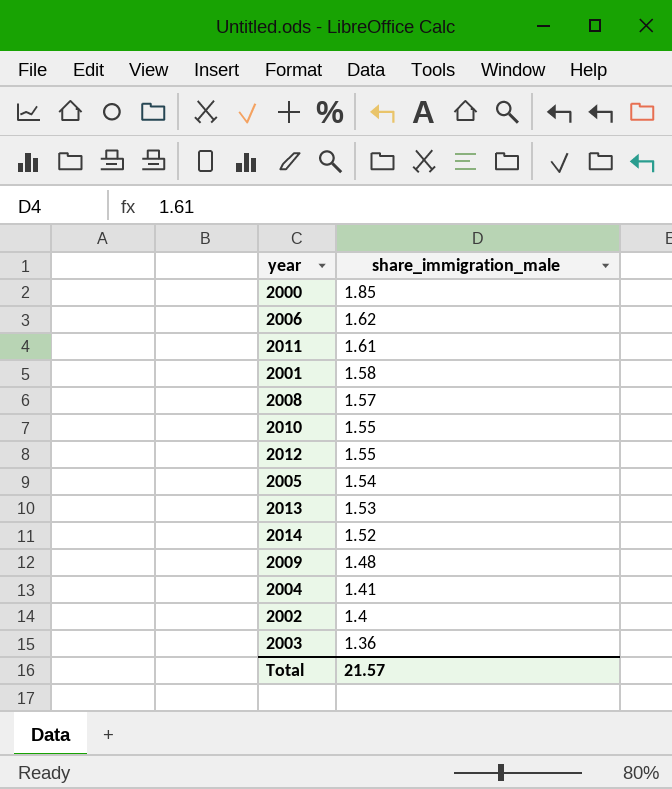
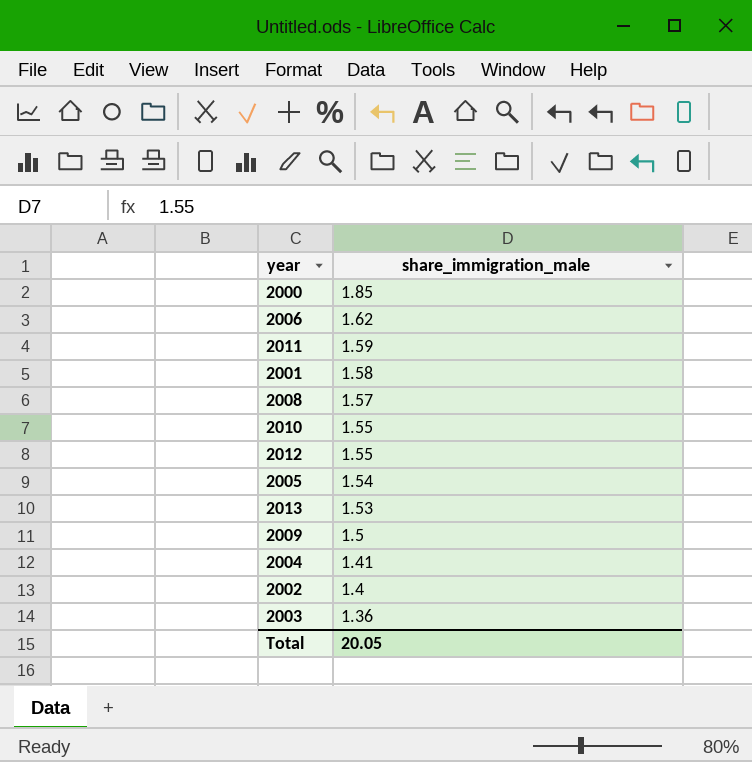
row 2014: 1.52 -> none
2011 | share_immigration_male: 1.61 -> 1.59
2009 | share_immigration_male: 1.48 -> 1.5
Total | share_immigration_male: 21.57 -> 20.05

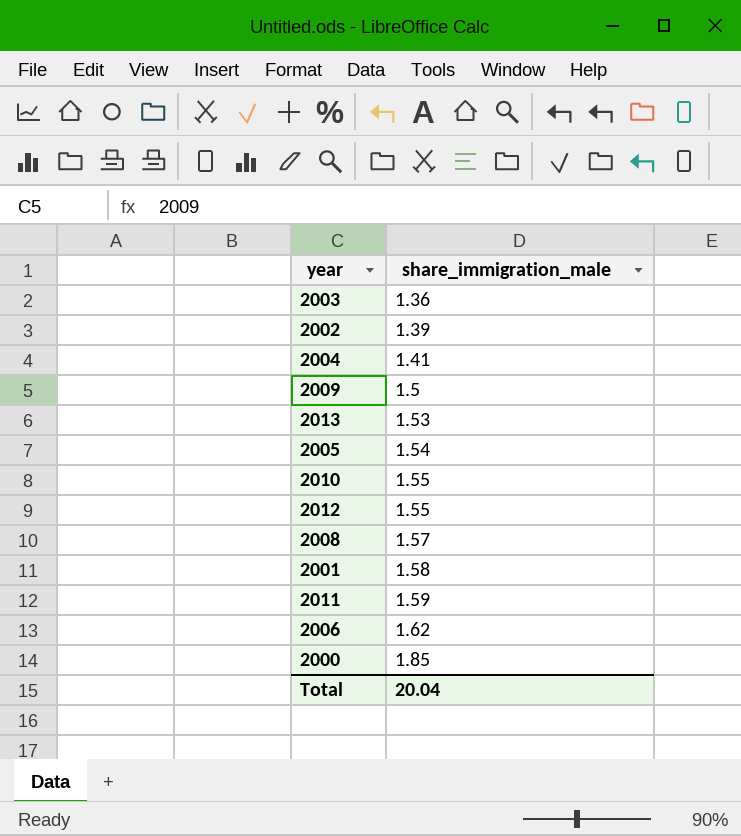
row order: share_immigration_male descending -> share_immigration_male ascending
2002 | share_immigration_male: 1.4 -> 1.39
Total | share_immigration_male: 20.05 -> 20.04

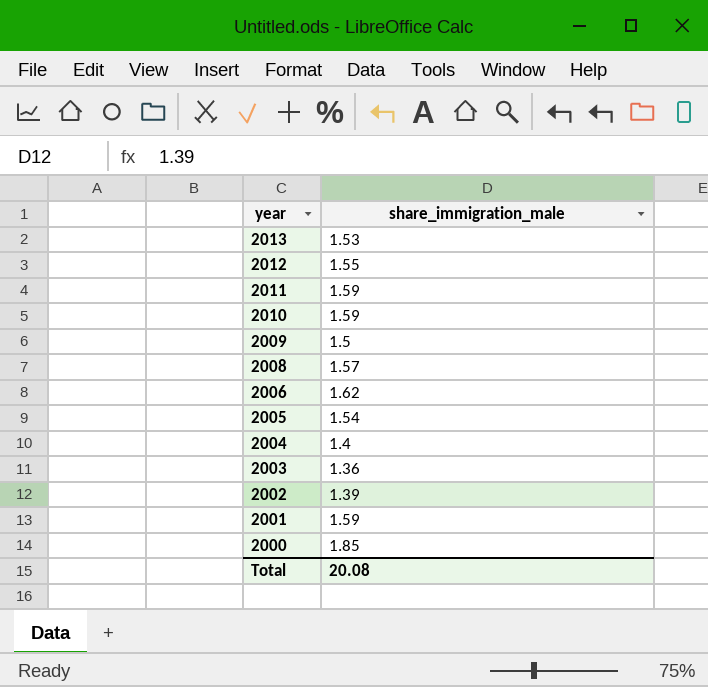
row order: share_immigration_male ascending -> year descending
2010 | share_immigration_male: 1.55 -> 1.59
2004 | share_immigration_male: 1.41 -> 1.4
2001 | share_immigration_male: 1.58 -> 1.59
Total | share_immigration_male: 20.04 -> 20.08

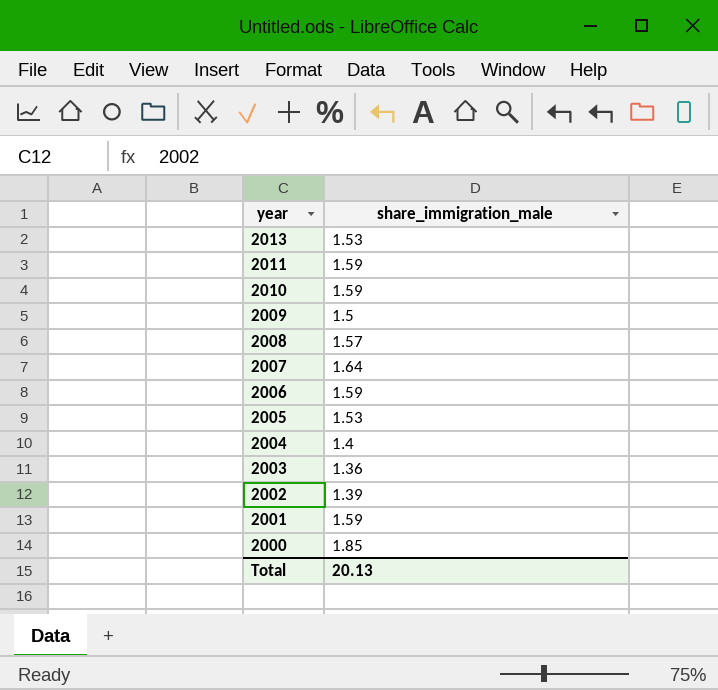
row 2012: 1.55 -> none
row 2007: none -> 1.64
2006 | share_immigration_male: 1.62 -> 1.59
2005 | share_immigration_male: 1.54 -> 1.53
Total | share_immigration_male: 20.08 -> 20.13

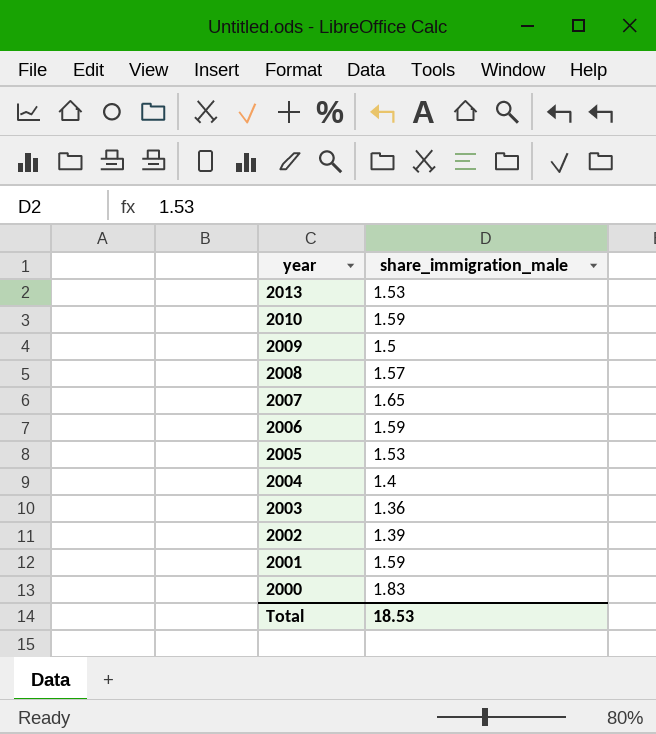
row 2011: 1.59 -> none
2007 | share_immigration_male: 1.64 -> 1.65
2000 | share_immigration_male: 1.85 -> 1.83
Total | share_immigration_male: 20.13 -> 18.53

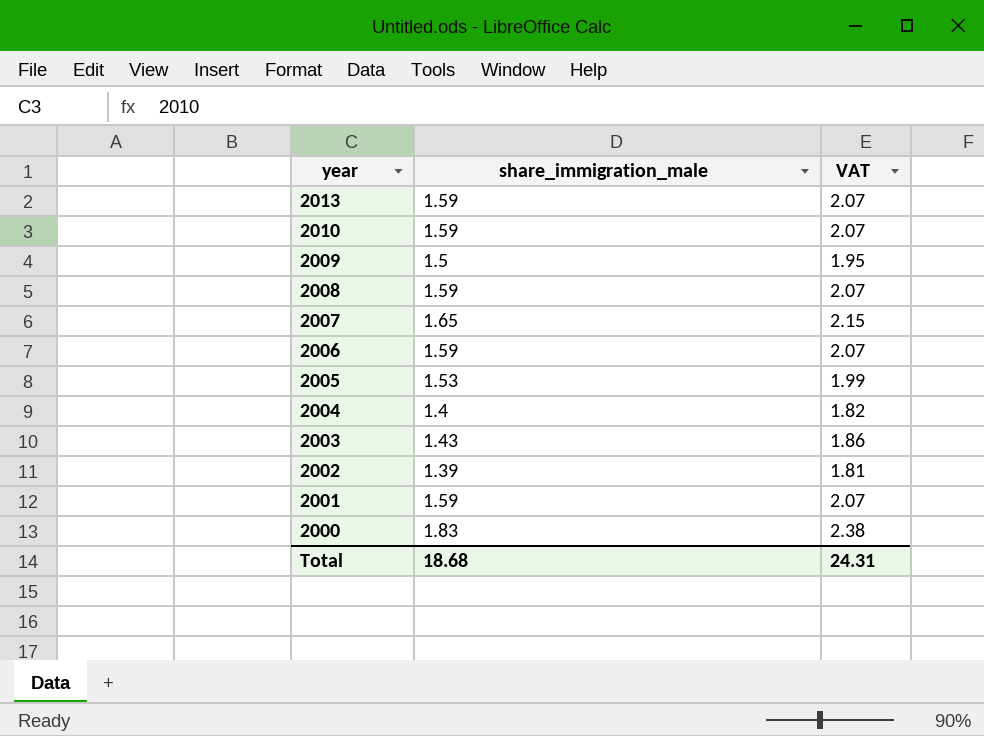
column VAT | formula: none -> [share_immigration_male] * 1.3
2013 | share_immigration_male: 1.53 -> 1.59
2008 | share_immigration_male: 1.57 -> 1.59
2003 | share_immigration_male: 1.36 -> 1.43
Total | share_immigration_male: 18.53 -> 18.68

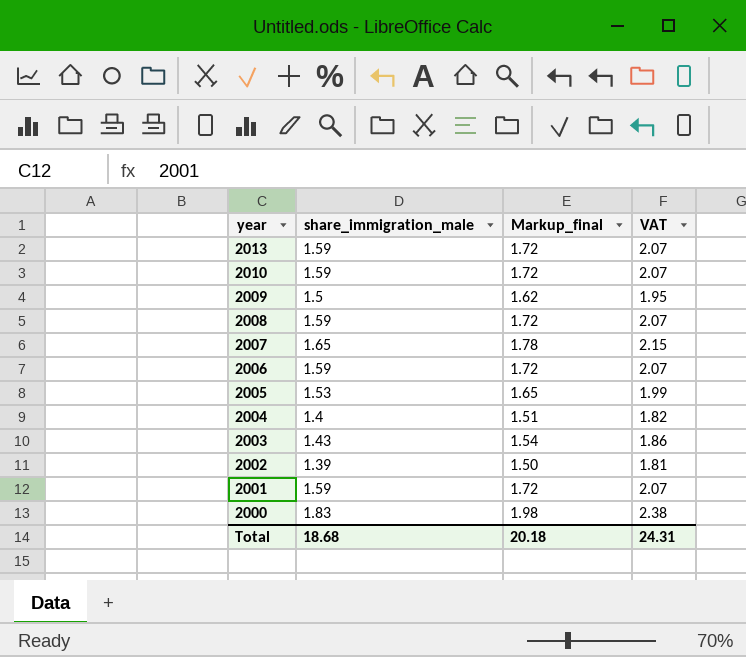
column Markup_final | formula: none -> [share_immigration_male] * 1.08

